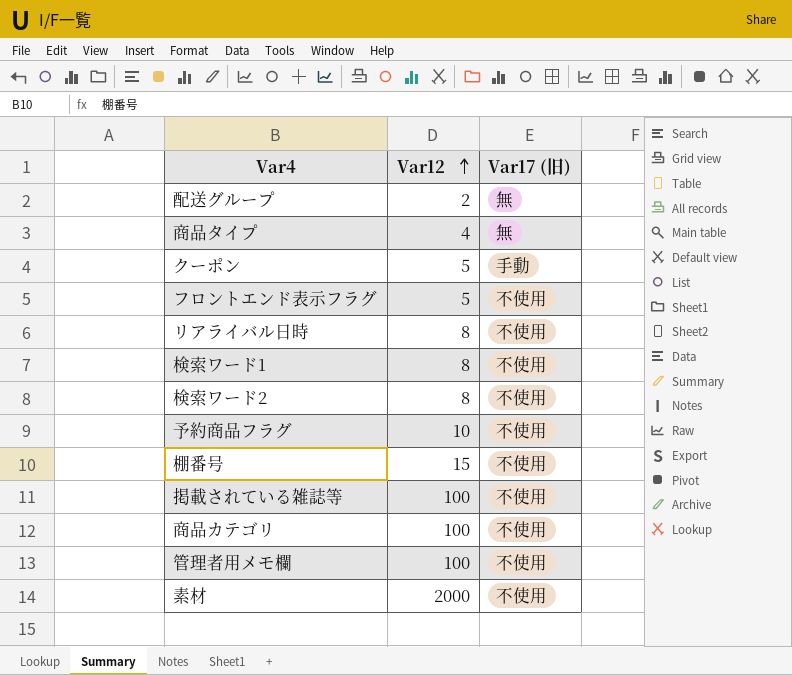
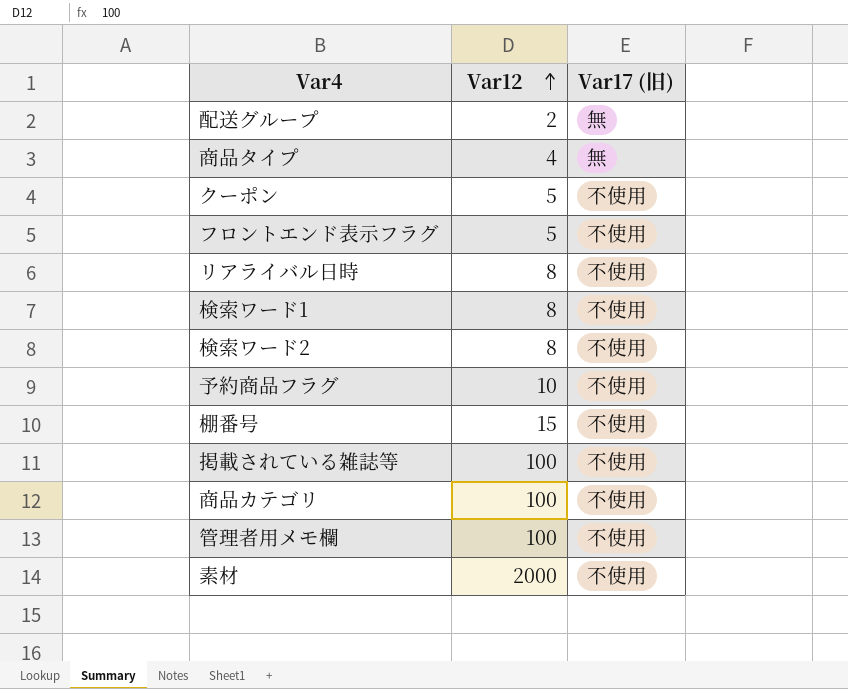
クーポン | Var17 (旧): 手動 -> 不使用

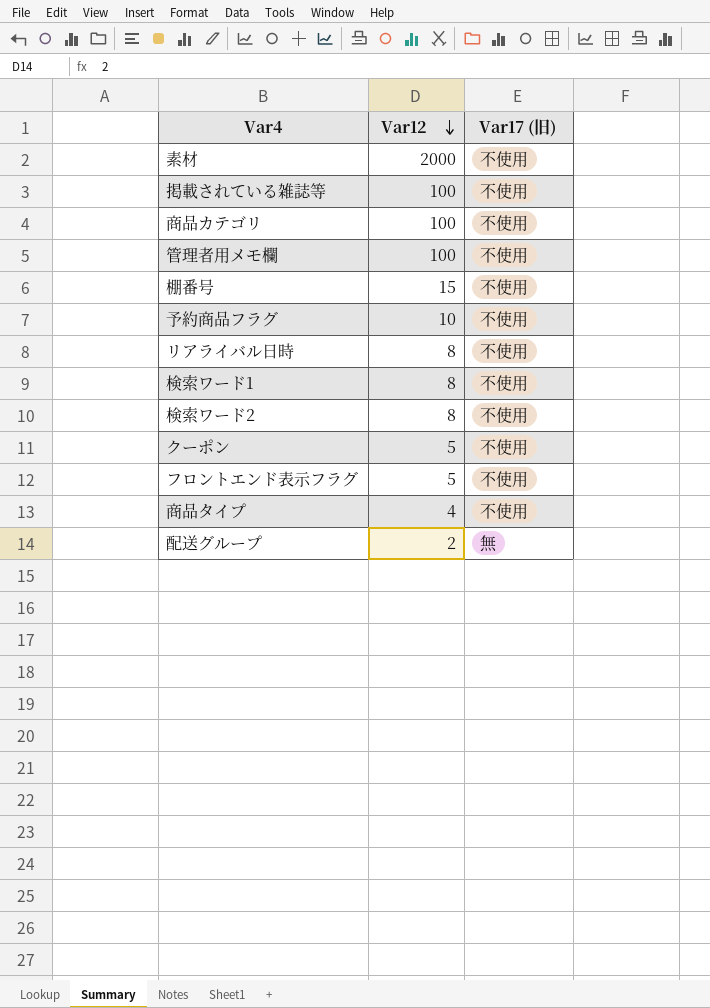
row order: Var12 ascending -> Var12 descending
商品タイプ | Var17 (旧): 無 -> 不使用

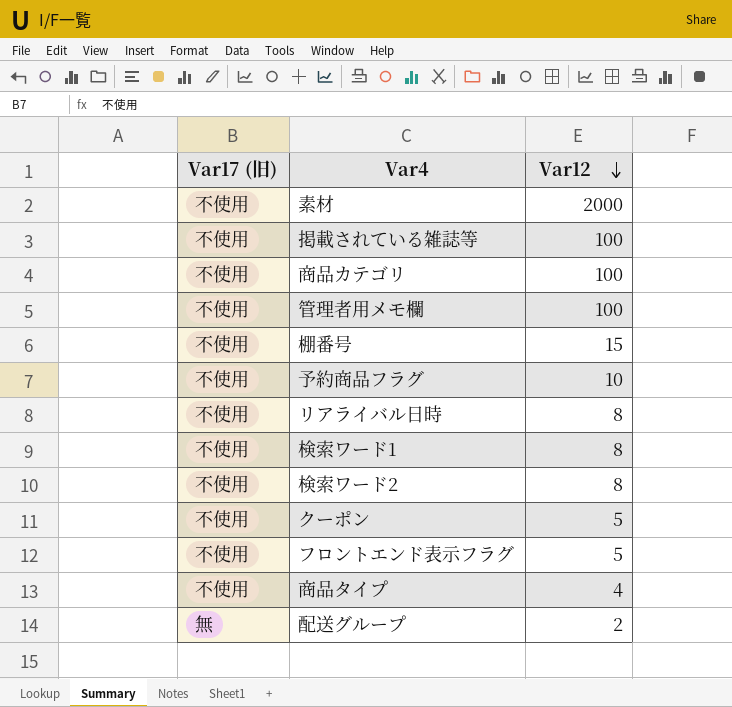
column Var17 (旧) | position: 3 -> 1

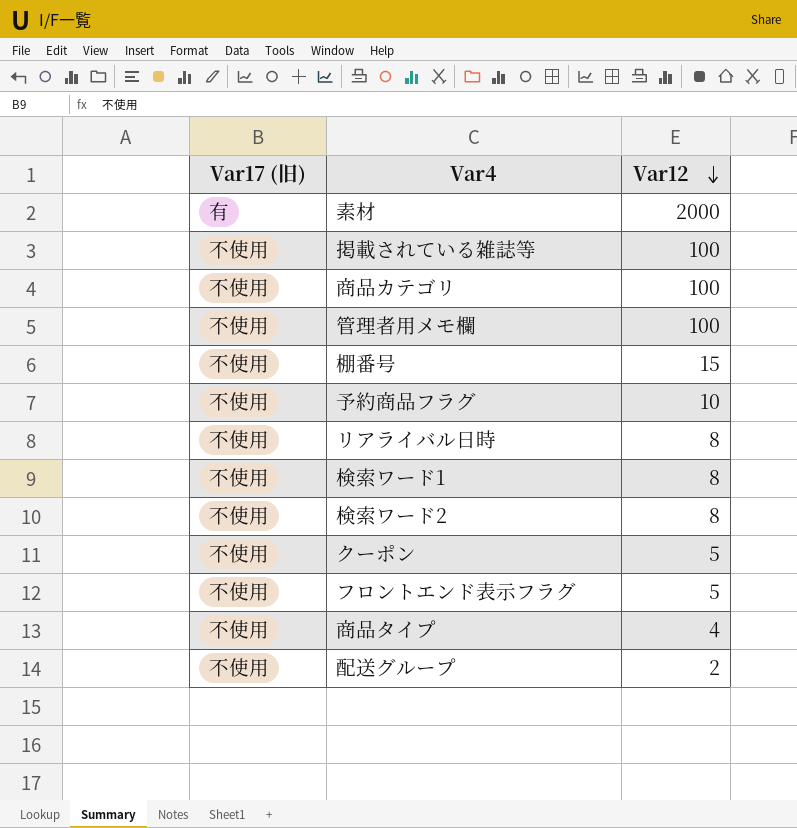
素材 | Var17 (旧): 不使用 -> 有
配送グループ | Var17 (旧): 無 -> 不使用

